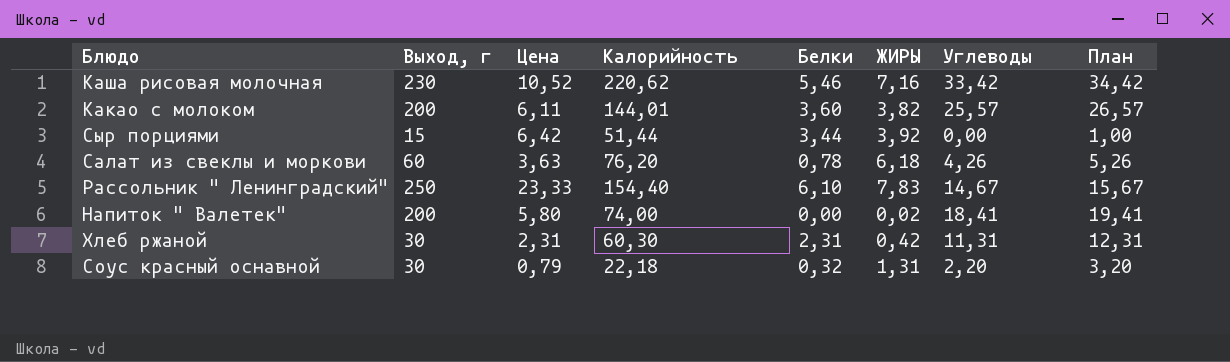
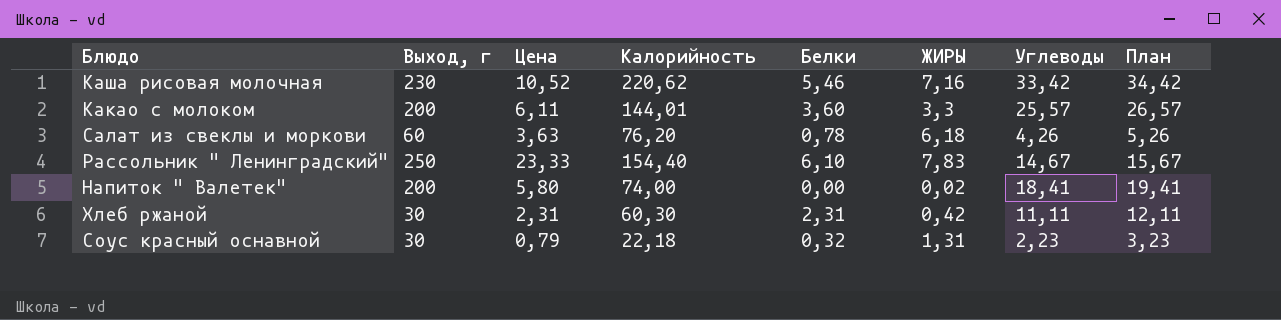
row Сыр порциями: 15 | 6,42 | 51,44 | 3,44 | 3,92 | 0,00 | 1,00 -> none
Какао с молоком | ЖИРЫ: 3,82 -> 3,3
Хлеб ржаной | Углеводы: 11,31 -> 11,11
Хлеб ржаной | План: 12,31 -> 12,11
Соус красный оснавной | Углеводы: 2,20 -> 2,23
Соус красный оснавной | План: 3,20 -> 3,23

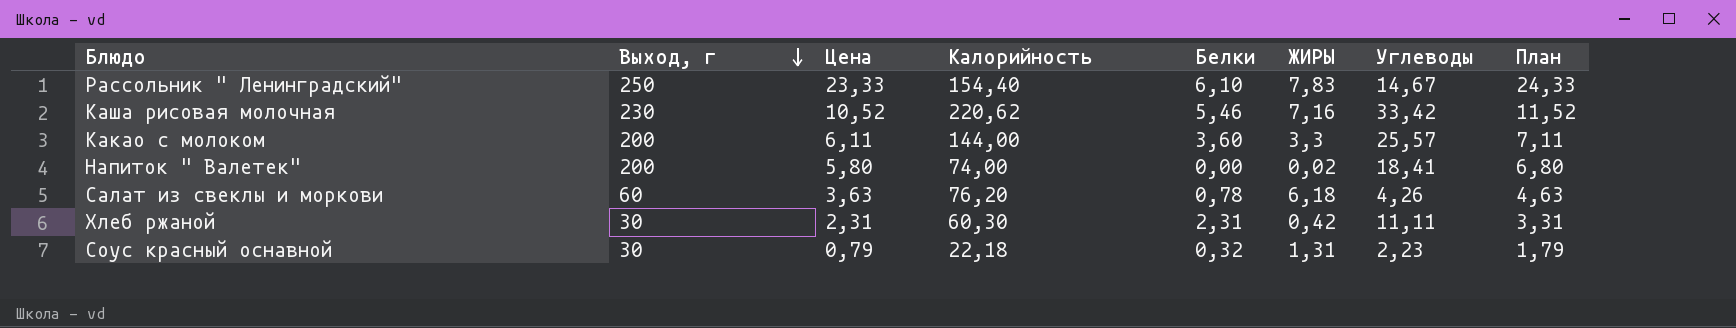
row order: none -> Выход, г descending
column План | formula: [Углеводы] + 1 -> [Цена] + 1
Какао с молоком | Калорийность: 144,01 -> 144,00

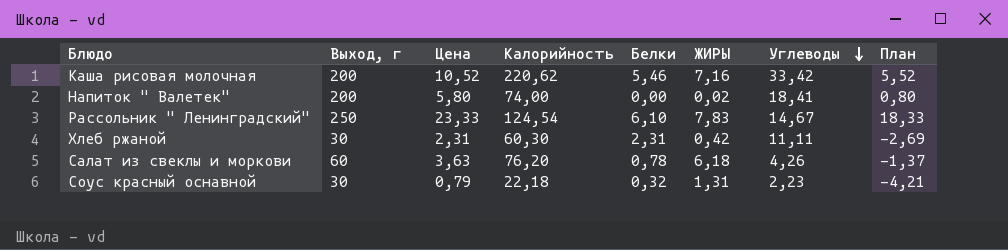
row order: Выход, г descending -> Углеводы descending
column План | formula: [Цена] + 1 -> [Цена] - 5
row Какао с молоком: 200 | 6,11 | 144,00 | 3,60 | 3,3 | 25,57 | 7,11 -> none
Каша рисовая молочная | Выход, г: 230 -> 200
Рассольник " Ленинградский" | Калорийность: 154,40 -> 124,54

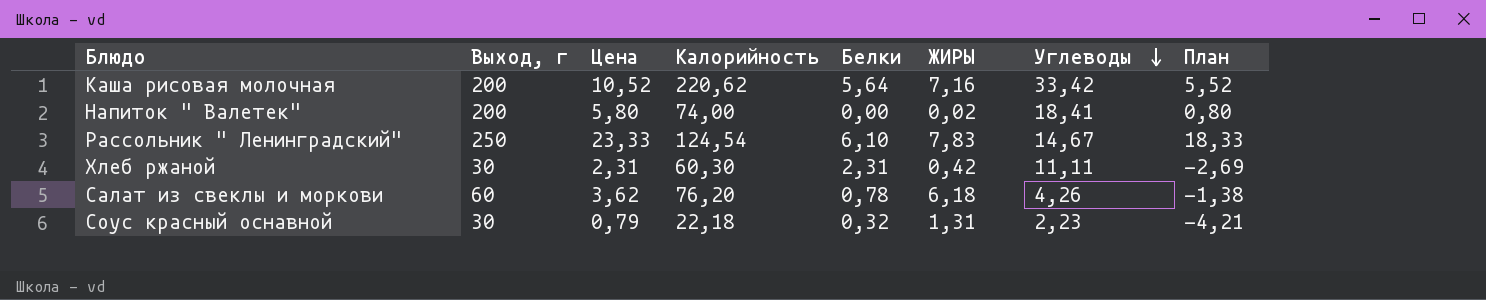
Каша рисовая молочная | Белки: 5,46 -> 5,64
Салат из свеклы и моркови | Цена: 3,63 -> 3,62
Салат из свеклы и моркови | План: -1,37 -> -1,38

